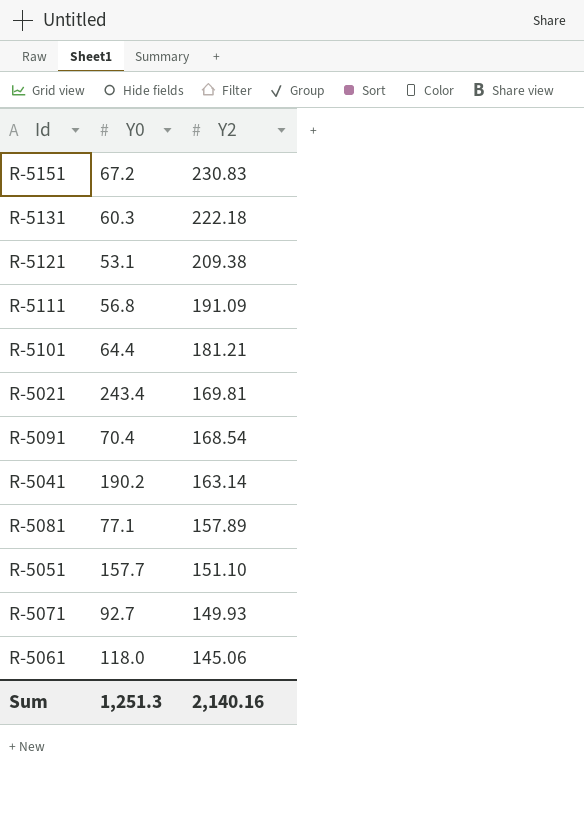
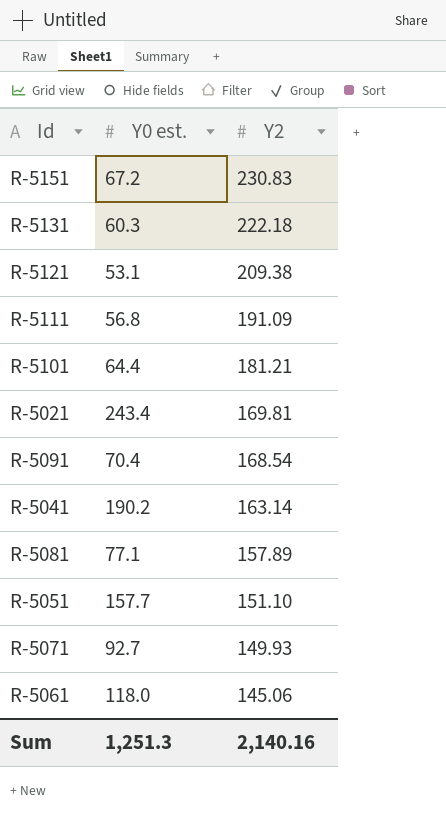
column name: Y0 -> Y0 est.

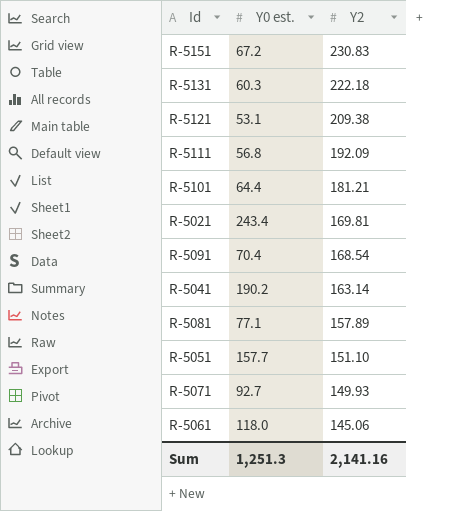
R-5111 | Y2: 191.09 -> 192.09
Sum | Y2: 2,140.16 -> 2,141.16

